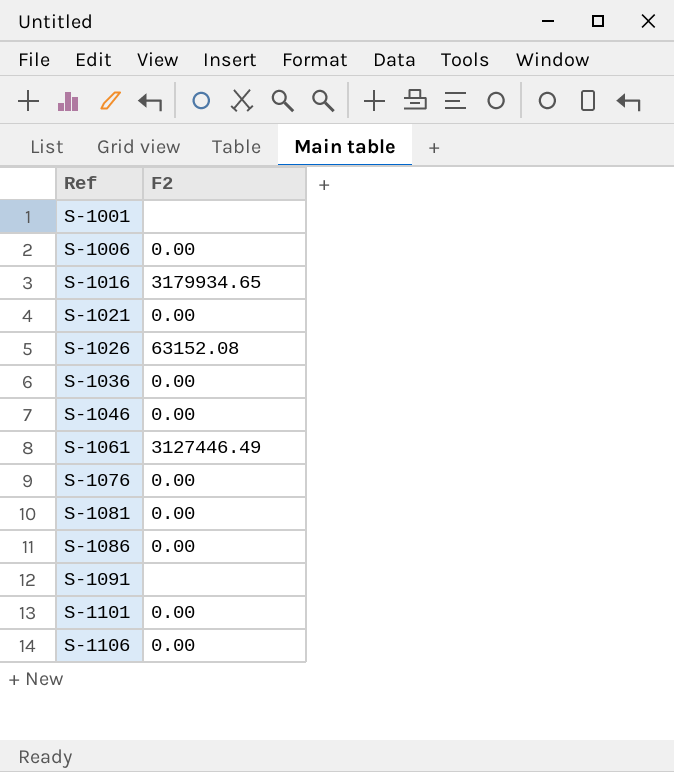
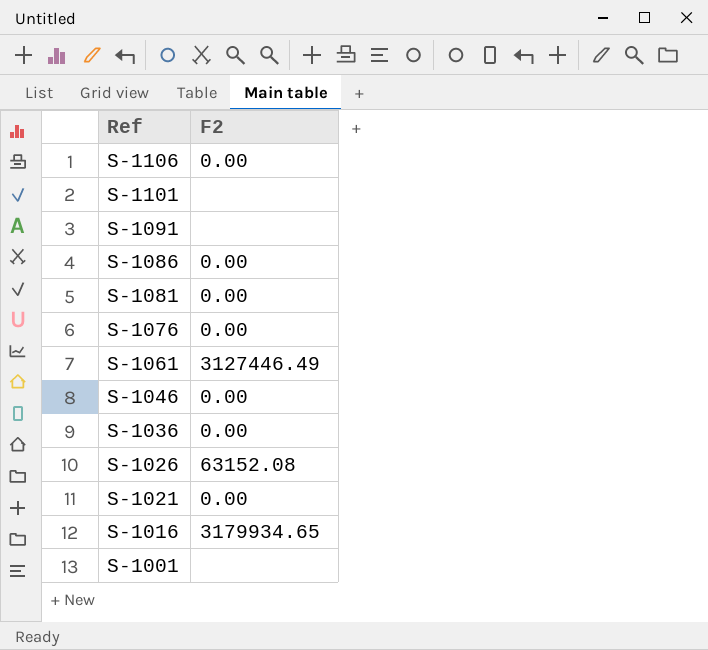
row order: Ref ascending -> Ref descending
row S-1006: 0.00 -> none
S-1101 | F2: 0.00 -> none

